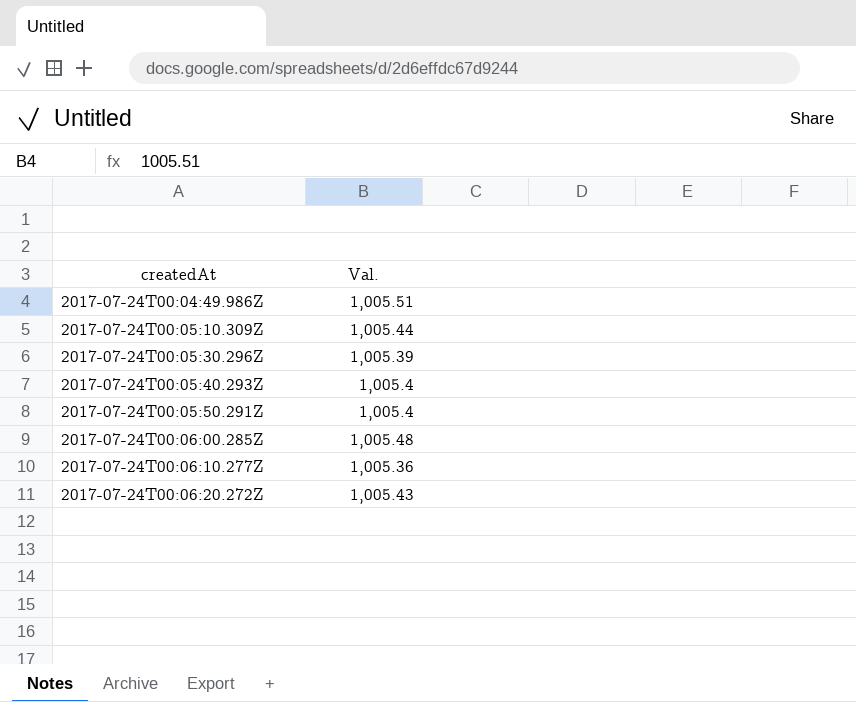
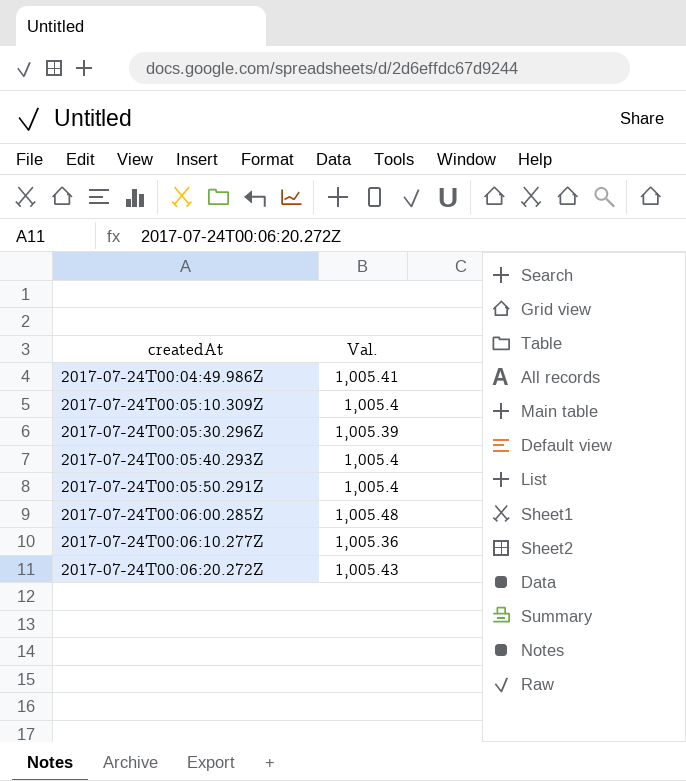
2017-07-24T00:04:49.986Z | Val.: 1,005.51 -> 1,005.41
2017-07-24T00:05:10.309Z | Val.: 1,005.44 -> 1,005.4

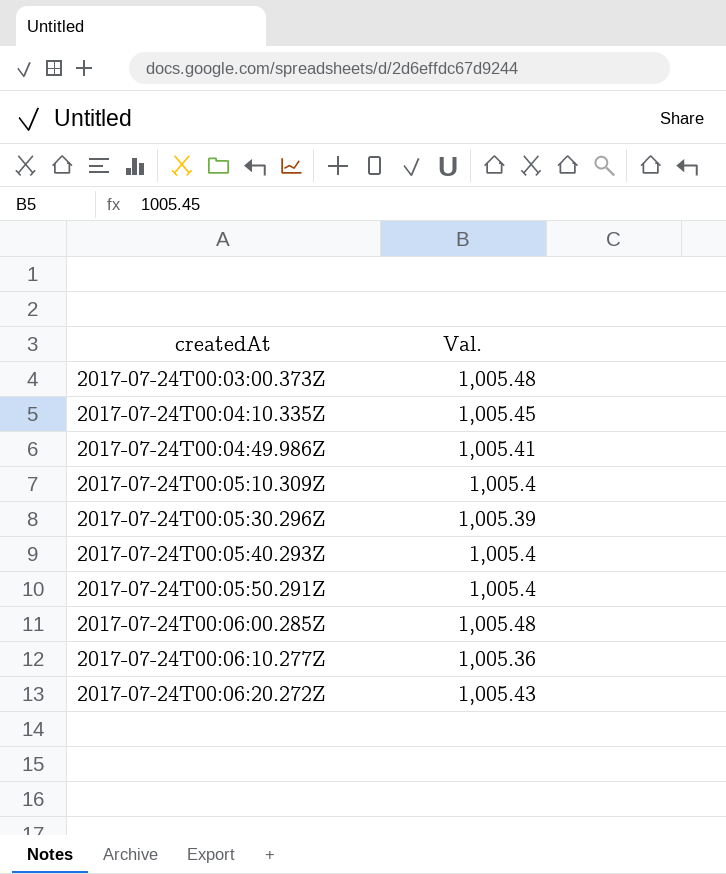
row 2017-07-24T00:03:00.373Z: none -> 1,005.48
row 2017-07-24T00:04:10.335Z: none -> 1,005.45

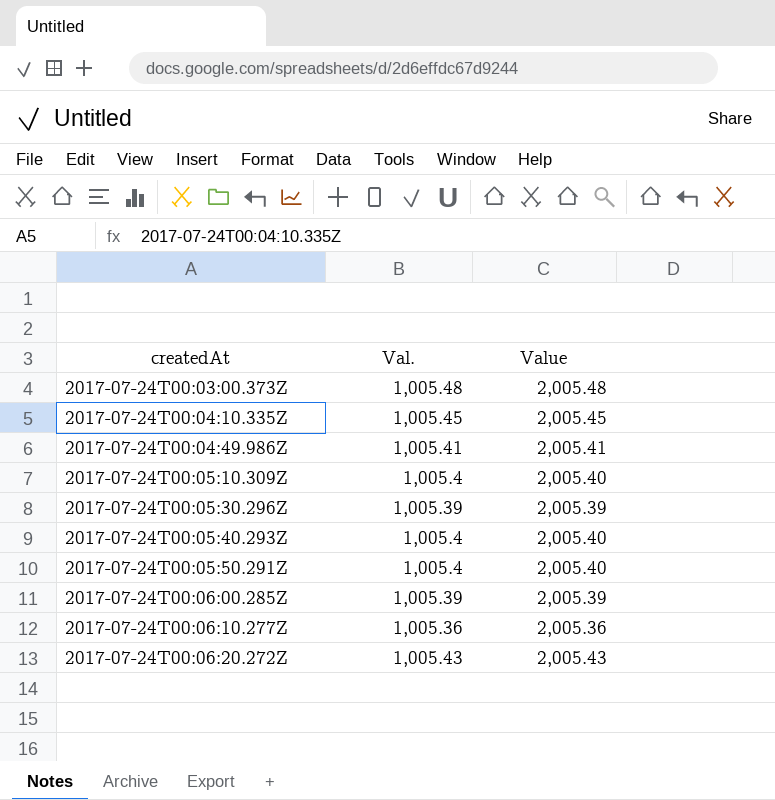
column Value | formula: none -> [Val.] + 1000
2017-07-24T00:06:00.285Z | Val.: 1,005.48 -> 1,005.39

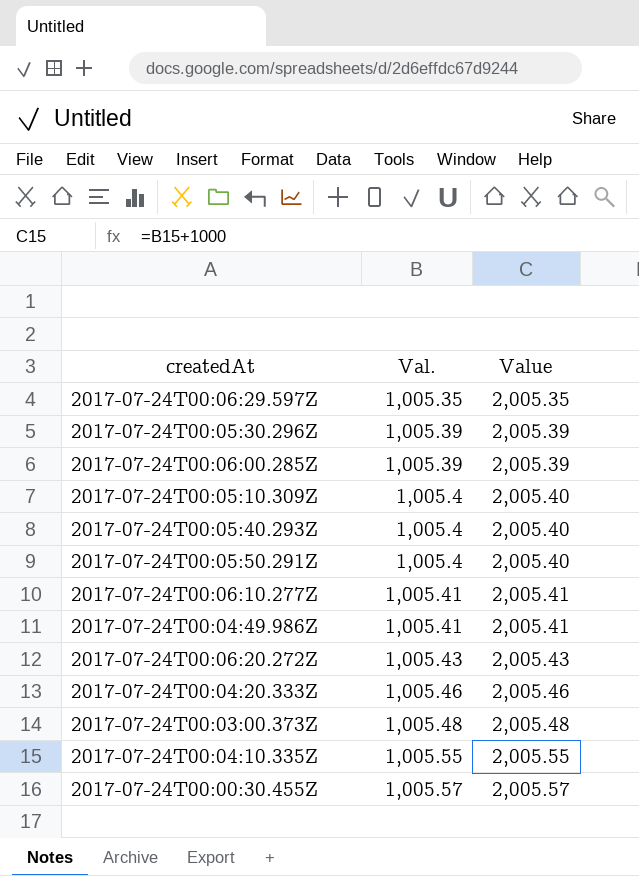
row order: createdAt ascending -> Val. ascending
row 2017-07-24T00:06:29.597Z: none -> 1,005.35 | 2,005.35
2017-07-24T00:06:10.277Z | Val.: 1,005.36 -> 1,005.41
2017-07-24T00:06:10.277Z | Value: 2,005.36 -> 2,005.41
row 2017-07-24T00:04:20.333Z: none -> 1,005.46 | 2,005.46
2017-07-24T00:04:10.335Z | Val.: 1,005.45 -> 1,005.55
2017-07-24T00:04:10.335Z | Value: 2,005.45 -> 2,005.55
row 2017-07-24T00:00:30.455Z: none -> 1,005.57 | 2,005.57

